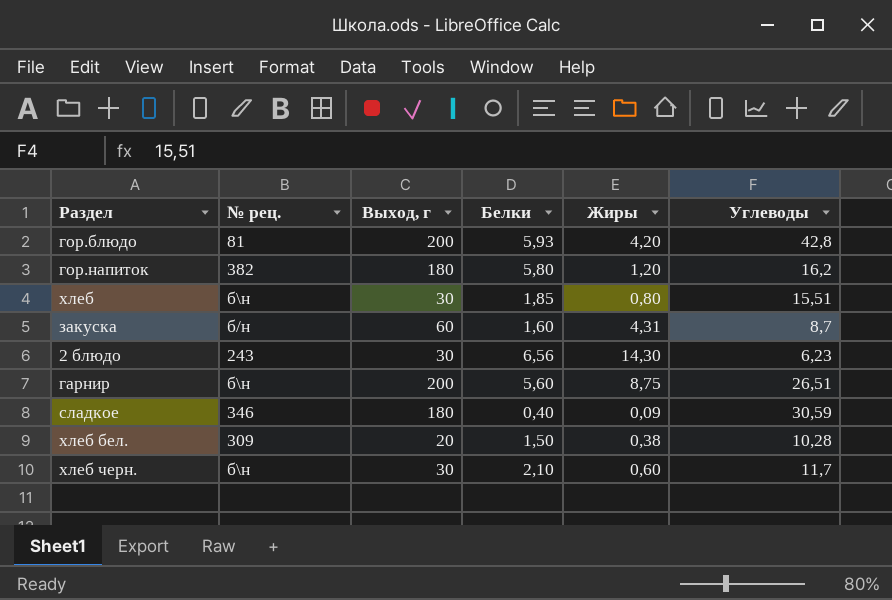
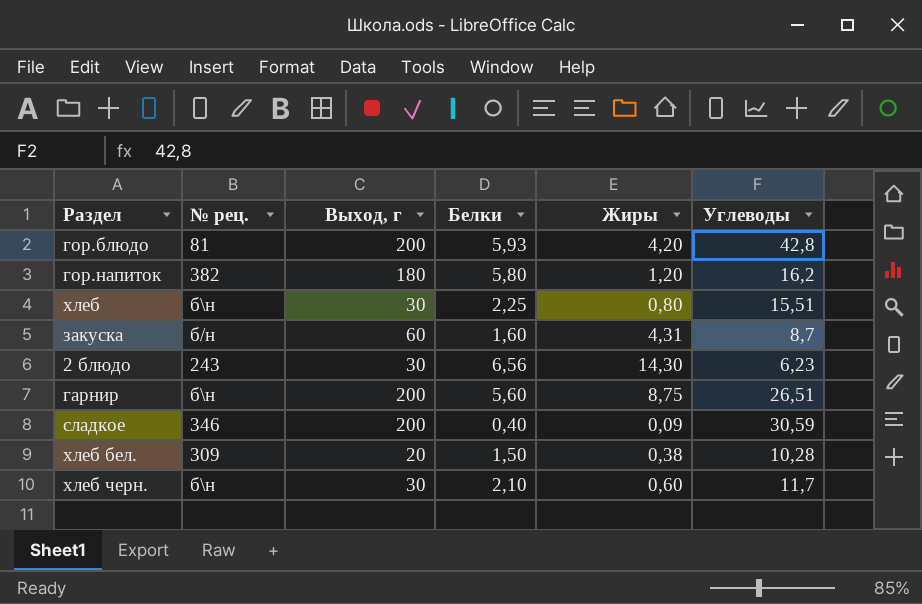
хлеб | Белки: 1,85 -> 2,25
сладкое | Выход, г: 180 -> 200

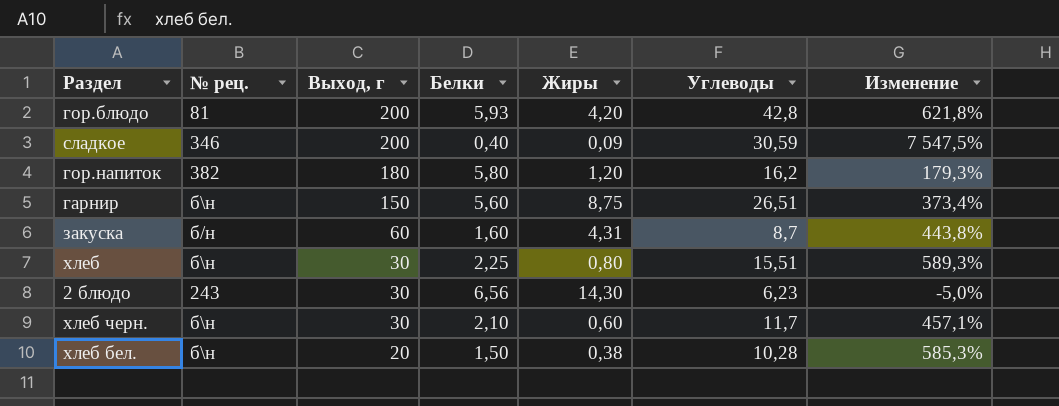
row order: none -> Выход, г descending
column Изменение | formula: none -> ([Углеводы] - [Белки]) / [Белки]
гарнир | Выход, г: 200 -> 150
хлеб бел. | № рец.: 309 -> б\н

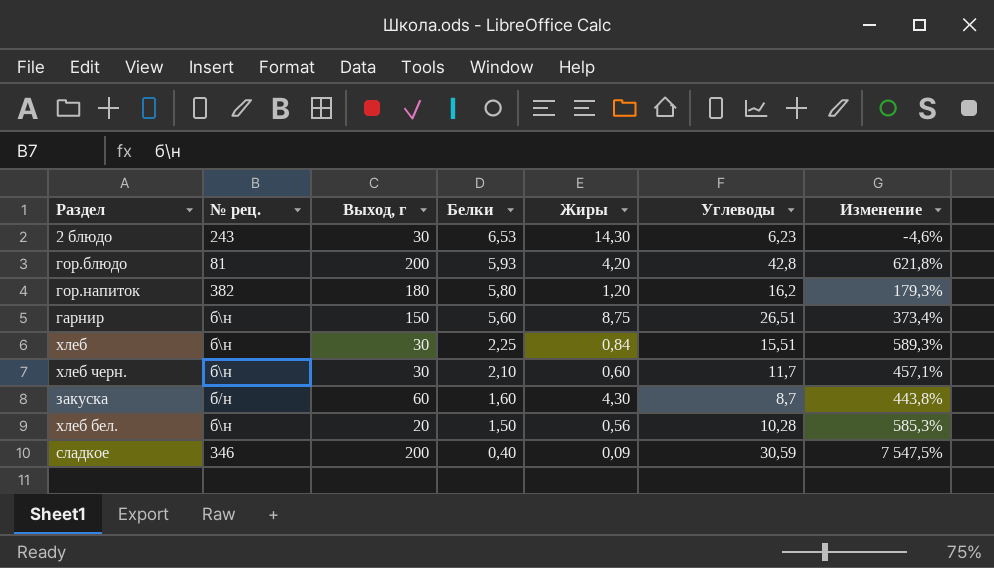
row order: Выход, г descending -> Белки descending
2 блюдо | Белки: 6,56 -> 6,53
2 блюдо | Изменение: -5,0% -> -4,6%
хлеб | Жиры: 0,80 -> 0,84
закуска | Жиры: 4,31 -> 4,30
хлеб бел. | Жиры: 0,38 -> 0,56

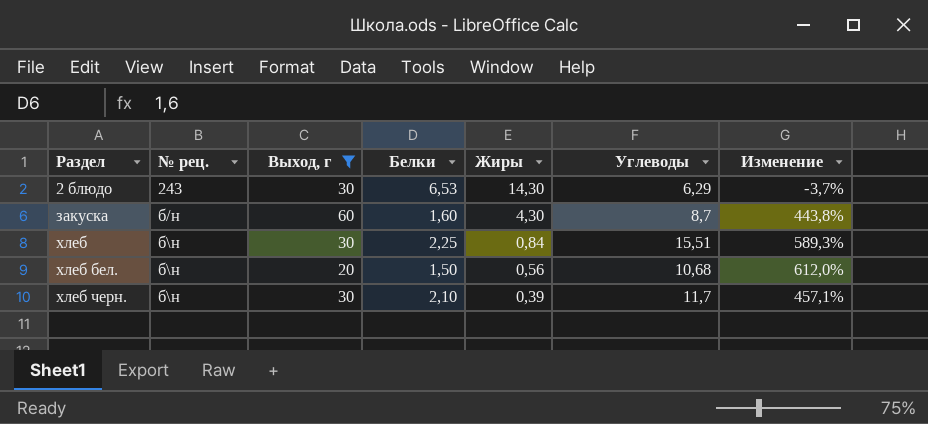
filter: none -> Выход, г <= 60
row order: Белки descending -> Раздел ascending
2 блюдо | Углеводы: 6,23 -> 6,29
2 блюдо | Изменение: -4,6% -> -3,7%
хлеб бел. | Углеводы: 10,28 -> 10,68
хлеб бел. | Изменение: 585,3% -> 612,0%
хлеб черн. | Жиры: 0,60 -> 0,39

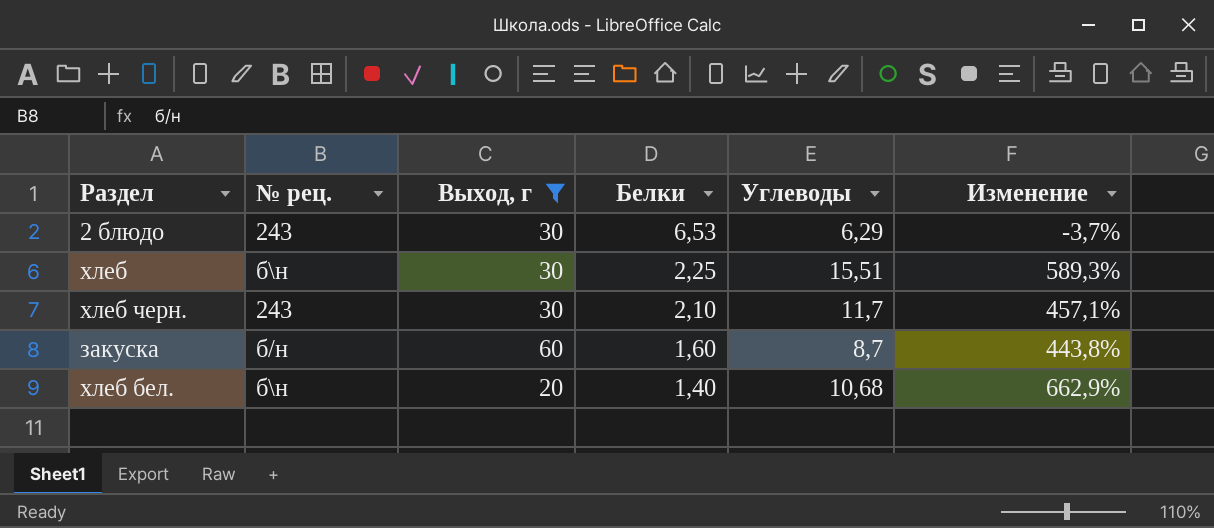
row order: Раздел ascending -> Белки descending
column Жиры | position: 5 -> none
хлеб черн. | № рец.: б\н -> 243
хлеб бел. | Белки: 1,50 -> 1,40
хлеб бел. | Изменение: 612,0% -> 662,9%

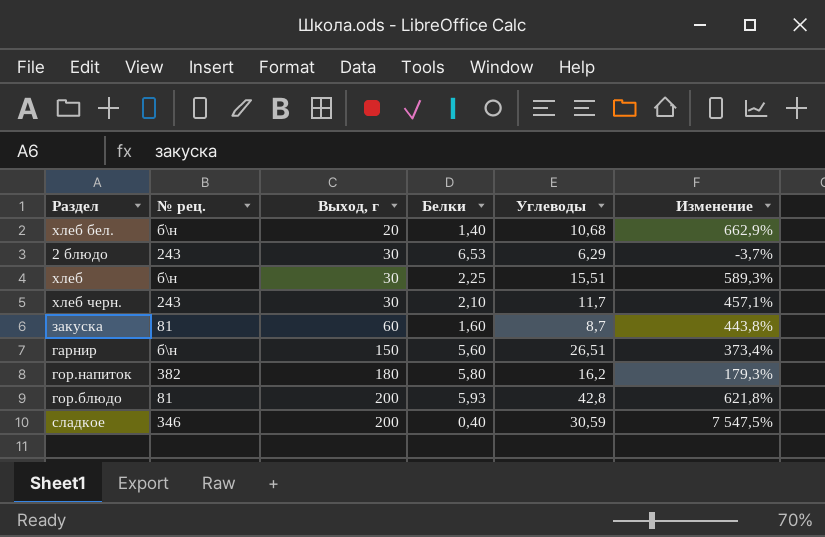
filter: Выход, г <= 60 -> none
row order: Белки descending -> Выход, г ascending
закуска | № рец.: б/н -> 81

